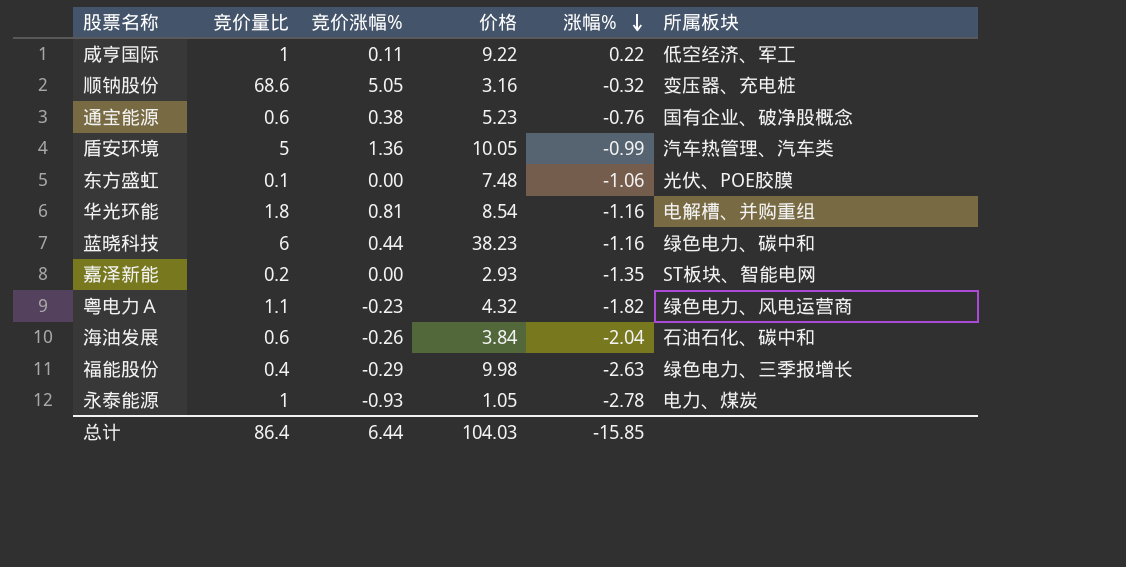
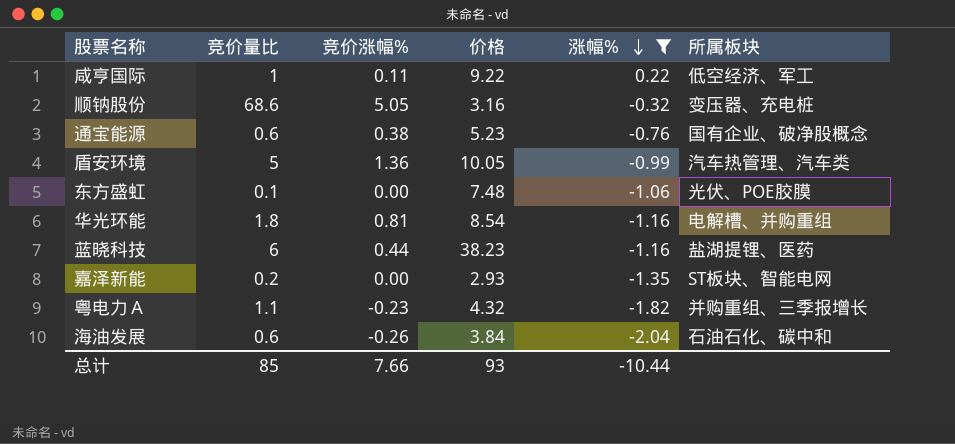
filter: none -> 涨幅% >= -2.04
蓝晓科技 | 所属板块: 绿色电力、碳中和 -> 盐湖提锂、医药
粤电力Ａ | 所属板块: 绿色电力、风电运营商 -> 并购重组、三季报增长
总计 | 竞价量比: 86.4 -> 85
总计 | 竞价涨幅%: 6.44 -> 7.66
总计 | 价格: 104.03 -> 93
总计 | 涨幅%: -15.85 -> -10.44

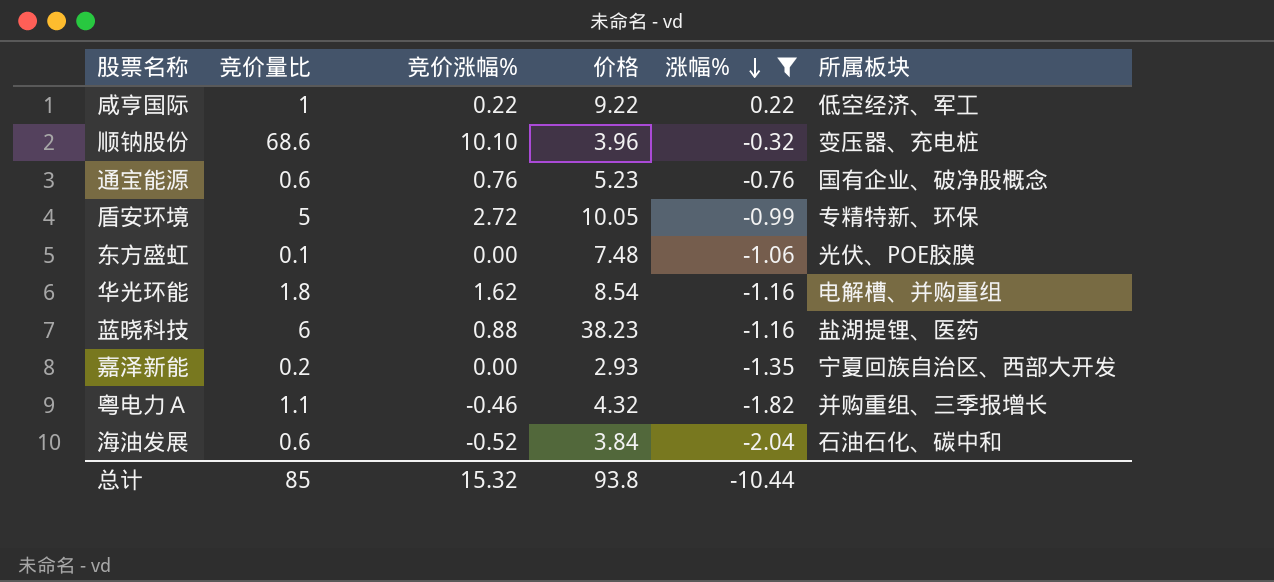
咸亨国际 | 竞价涨幅%: 0.11 -> 0.22
顺钠股份 | 竞价涨幅%: 5.05 -> 10.10
顺钠股份 | 价格: 3.16 -> 3.96
通宝能源 | 竞价涨幅%: 0.38 -> 0.76
盾安环境 | 竞价涨幅%: 1.36 -> 2.72
盾安环境 | 所属板块: 汽车热管理、汽车类 -> 专精特新、环保
华光环能 | 竞价涨幅%: 0.81 -> 1.62
蓝晓科技 | 竞价涨幅%: 0.44 -> 0.88
嘉泽新能 | 所属板块: ST板块、智能电网 -> 宁夏回族自治区、西部大开发
粤电力Ａ | 竞价涨幅%: -0.23 -> -0.46
海油发展 | 竞价涨幅%: -0.26 -> -0.52
总计 | 竞价涨幅%: 7.66 -> 15.32
总计 | 价格: 93 -> 93.8

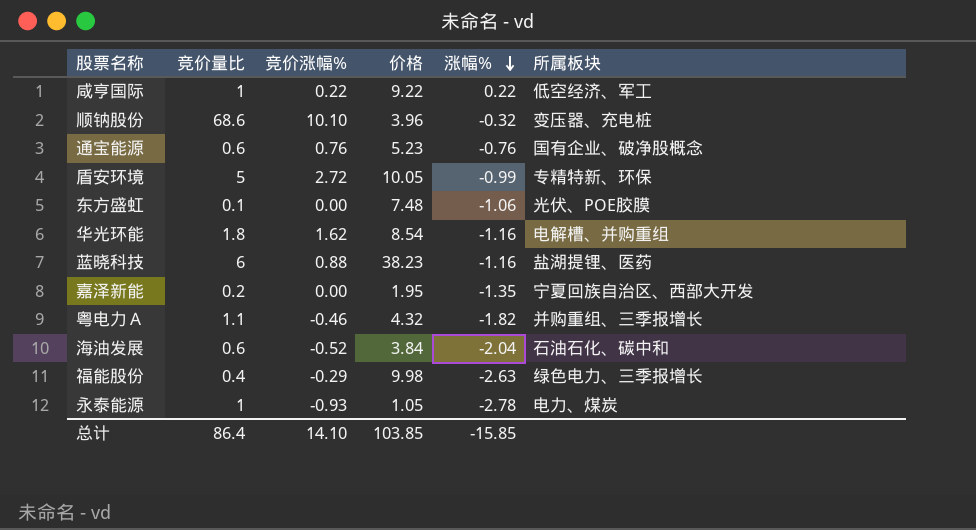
filter: 涨幅% >= -2.04 -> none
嘉泽新能 | 价格: 2.93 -> 1.95
总计 | 竞价量比: 85 -> 86.4
总计 | 竞价涨幅%: 15.32 -> 14.10
总计 | 价格: 93.8 -> 103.85
总计 | 涨幅%: -10.44 -> -15.85

